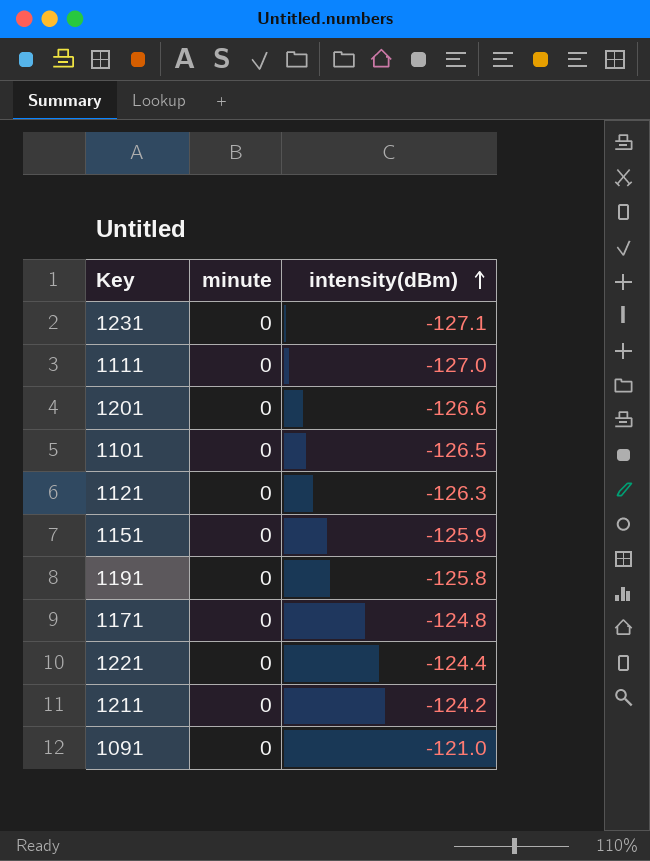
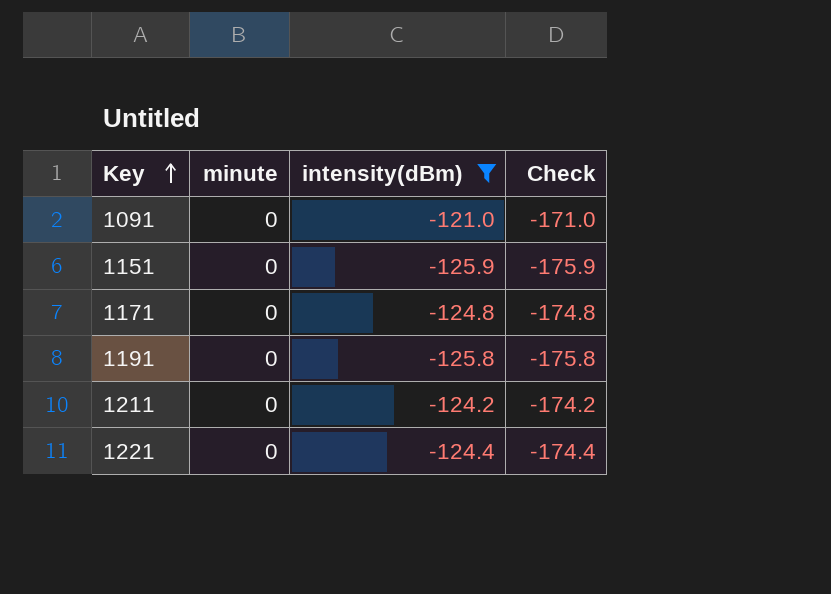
filter: none -> intensity(dBm) >= -125.9
row order: intensity(dBm) ascending -> Key ascending
column Check | formula: none -> [intensity(dBm)] - 50

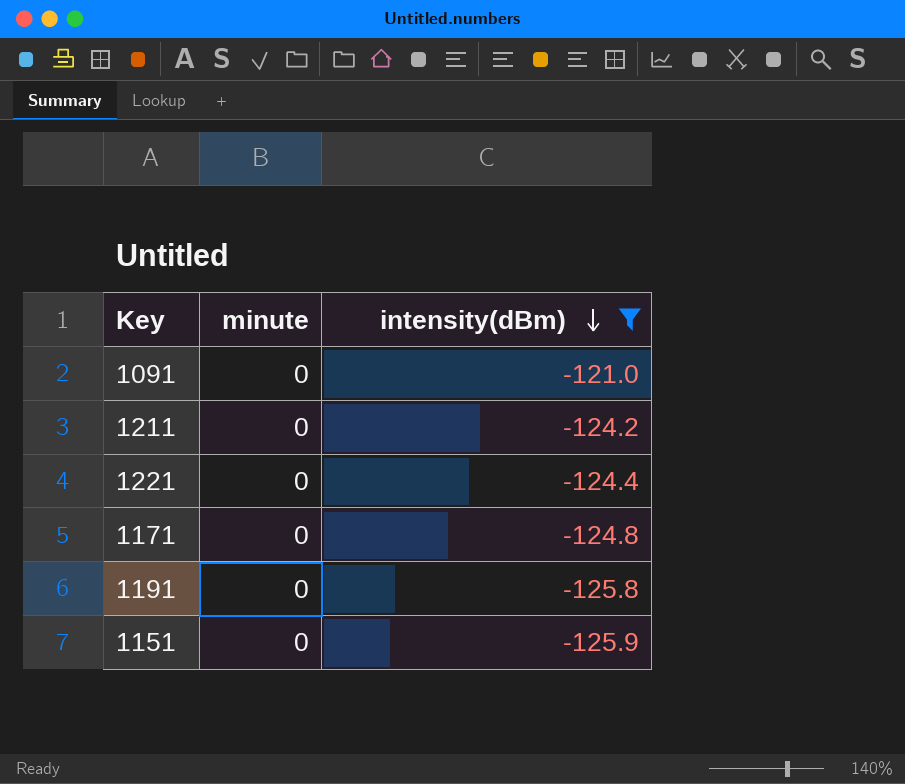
row order: Key ascending -> intensity(dBm) descending
column Check | formula: [intensity(dBm)] - 50 -> none

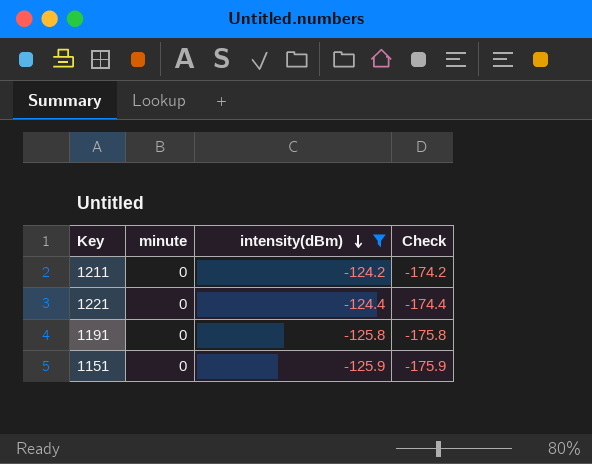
column Check | formula: none -> [intensity(dBm)] - 50
row 1091: 0 | -121.0 -> none
row 1171: 0 | -124.8 -> none

